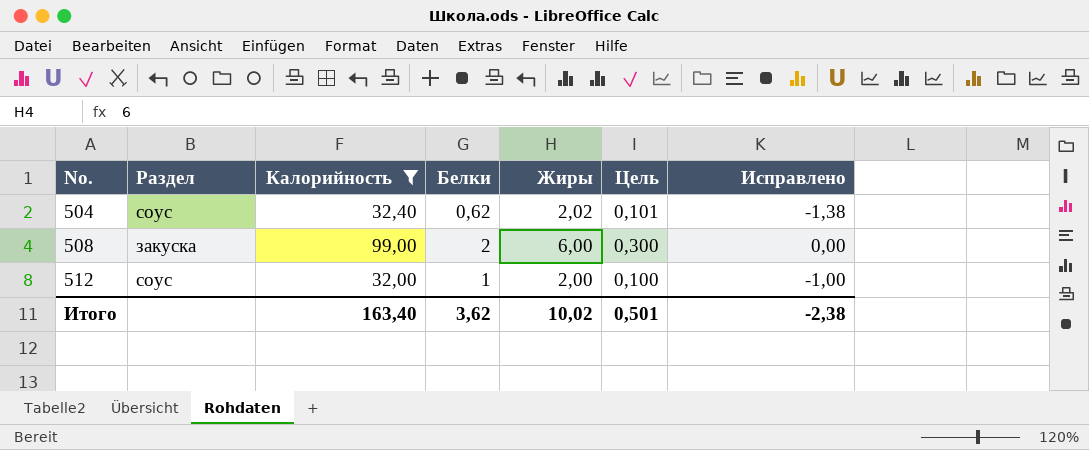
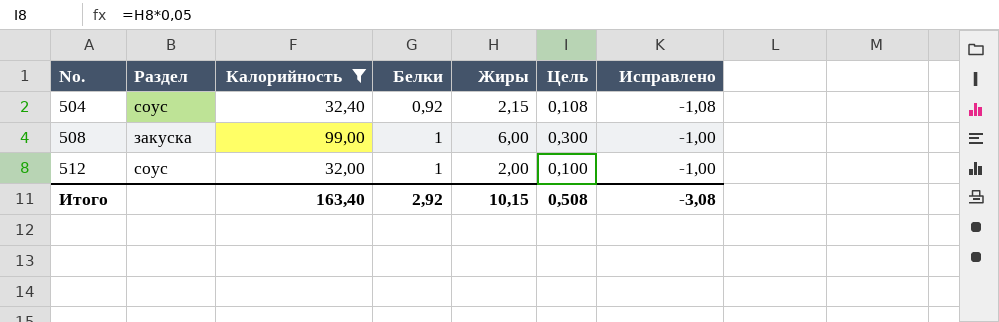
504 | Белки: 0,62 -> 0,92
504 | Жиры: 2,02 -> 2,15
504 | Цель: 0,101 -> 0,108
504 | Исправлено: -1,38 -> -1,08
508 | Белки: 2 -> 1
508 | Исправлено: 0,00 -> -1,00
Итого | Белки: 3,62 -> 2,92
Итого | Жиры: 10,02 -> 10,15
Итого | Цель: 0,501 -> 0,508
Итого | Исправлено: -2,38 -> -3,08

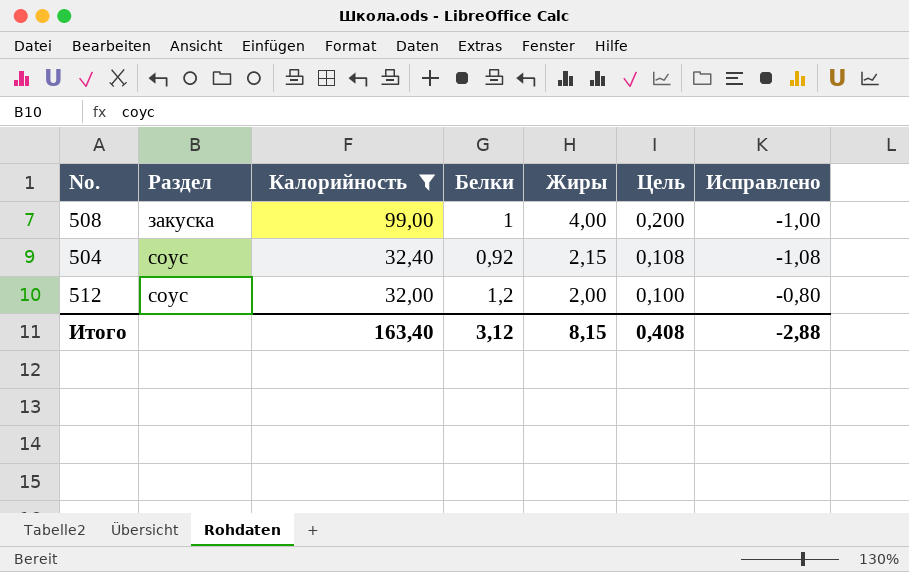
row order: No. ascending -> Раздел ascending
508 | Жиры: 6,00 -> 4,00
508 | Цель: 0,300 -> 0,200
512 | Белки: 1 -> 1,2
512 | Исправлено: -1,00 -> -0,80
Итого | Белки: 2,92 -> 3,12
Итого | Жиры: 10,15 -> 8,15
Итого | Цель: 0,508 -> 0,408
Итого | Исправлено: -3,08 -> -2,88

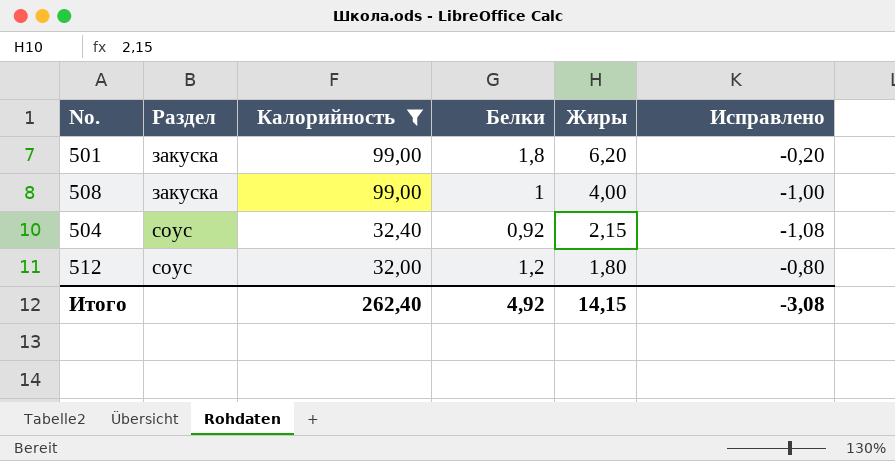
column Цель | formula: [Жиры] * 0,05 -> none
row 501: none -> закуска | 99,00 | 1,8 | 6,20 | -0,20
512 | Жиры: 2,00 -> 1,80
Итого | Калорийность: 163,40 -> 262,40
Итого | Белки: 3,12 -> 4,92
Итого | Жиры: 8,15 -> 14,15
Итого | Исправлено: -2,88 -> -3,08

